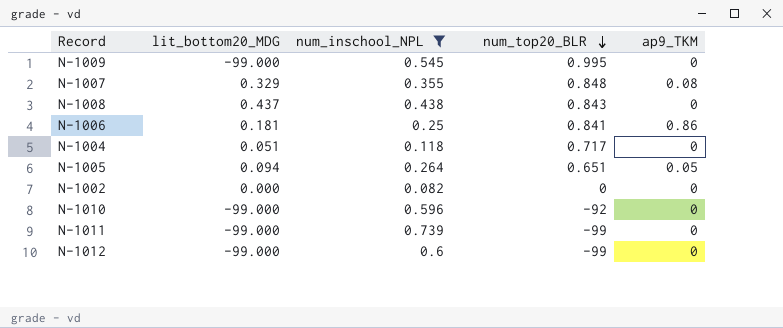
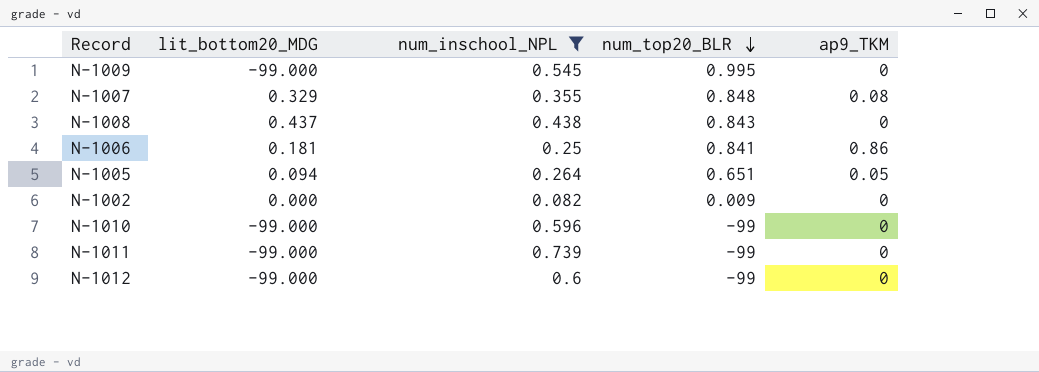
row N-1004: 0.051 | 0.118 | 0.717 | 0 -> none
N-1002 | num_top20_BLR: 0 -> 0.009
N-1010 | num_top20_BLR: -92 -> -99

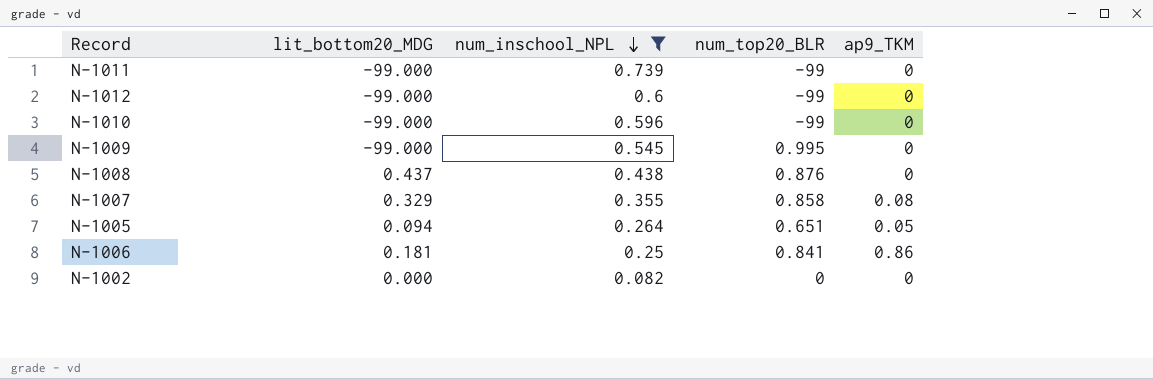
row order: num_top20_BLR descending -> num_inschool_NPL descending
N-1008 | num_top20_BLR: 0.843 -> 0.876
N-1007 | num_top20_BLR: 0.848 -> 0.858
N-1002 | num_top20_BLR: 0.009 -> 0

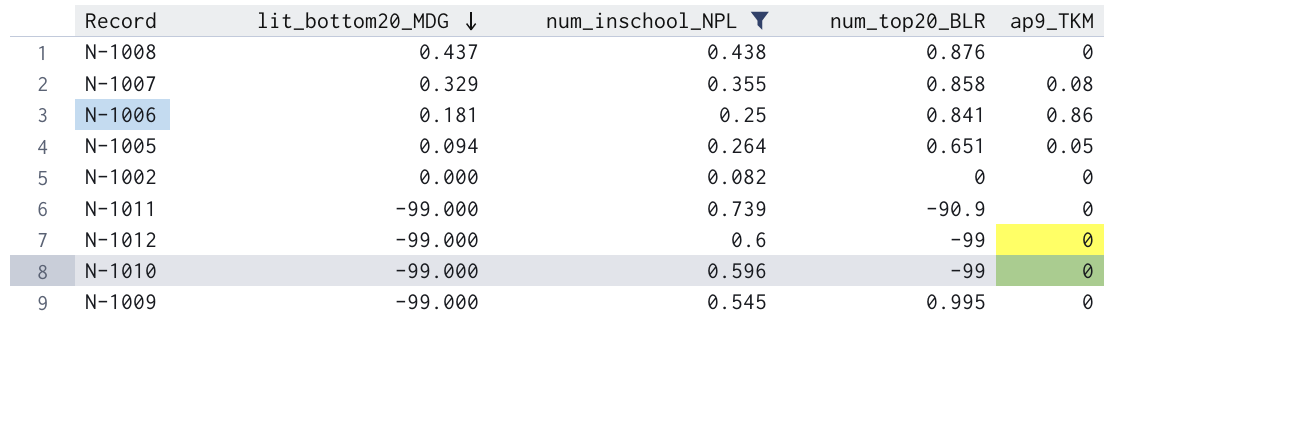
row order: num_inschool_NPL descending -> lit_bottom20_MDG descending
N-1011 | num_top20_BLR: -99 -> -90.9

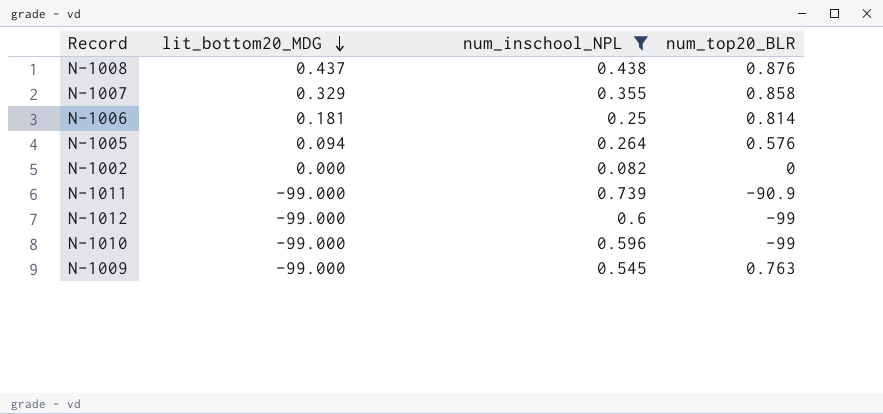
column ap9_TKM | position: 5 -> none
N-1006 | num_top20_BLR: 0.841 -> 0.814
N-1005 | num_top20_BLR: 0.651 -> 0.576
N-1009 | num_top20_BLR: 0.995 -> 0.763

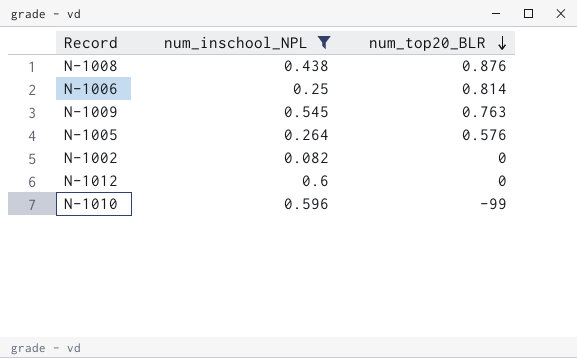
row order: lit_bottom20_MDG descending -> num_top20_BLR descending
column lit_bottom20_MDG | position: 2 -> none
row N-1007: 0.329 | 0.355 | 0.858 -> none
row N-1011: -99.000 | 0.739 | -90.9 -> none
N-1012 | num_top20_BLR: -99 -> 0

